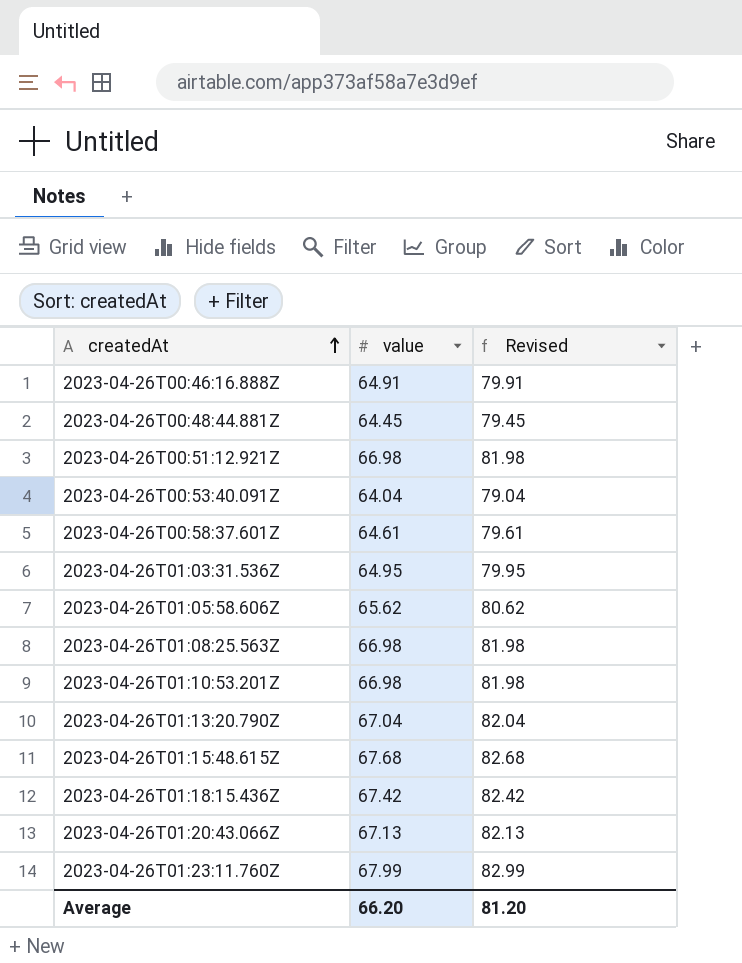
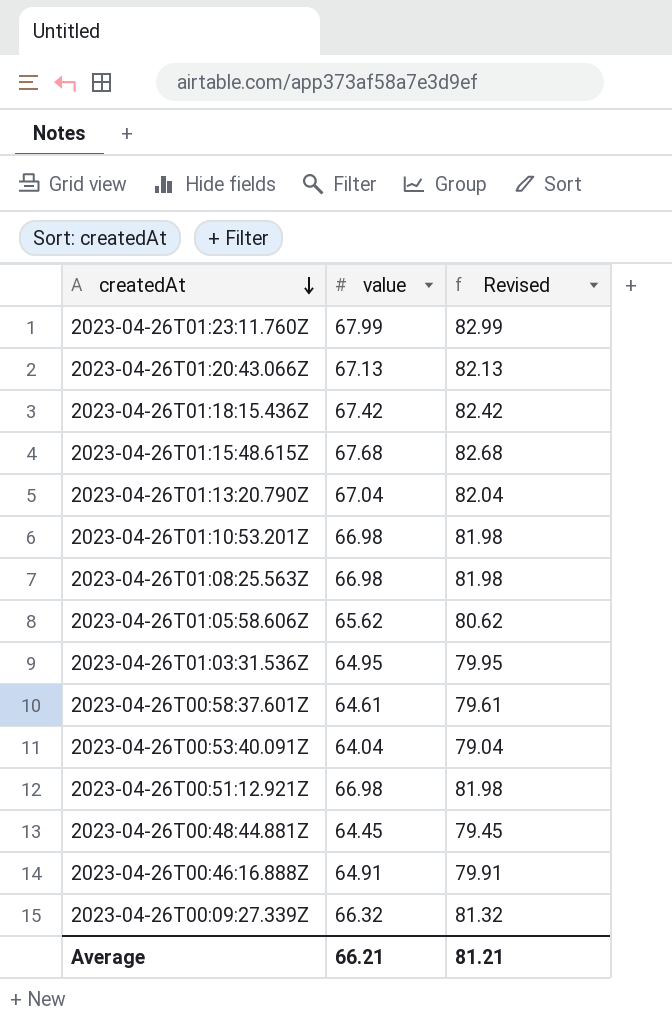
row order: createdAt ascending -> createdAt descending
row 2023-04-26T00:09:27.339Z: none -> 66.32 | 81.32
Average | value: 66.20 -> 66.21
Average | Revised: 81.20 -> 81.21

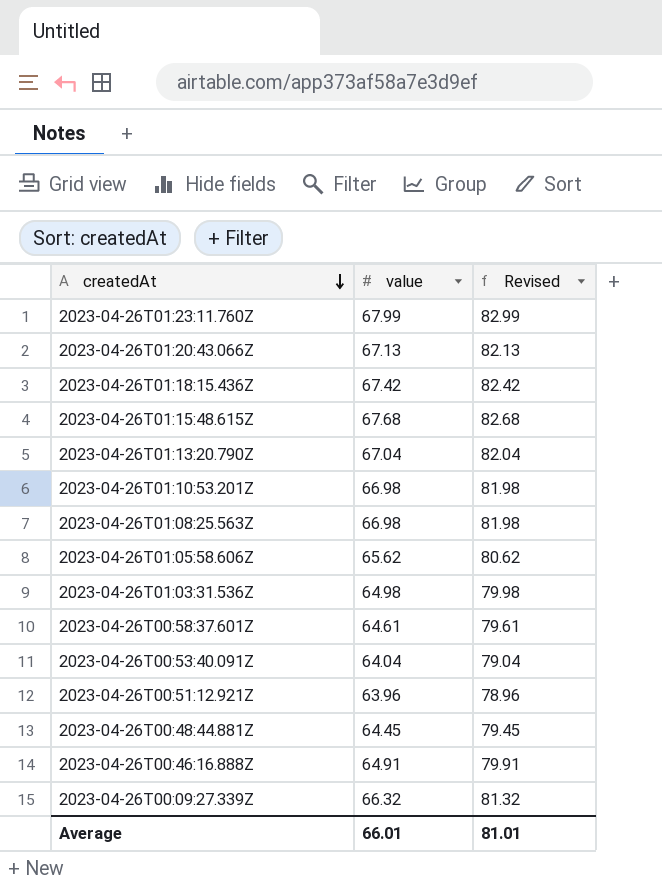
2023-04-26T01:03:31.536Z | value: 64.95 -> 64.98
2023-04-26T01:03:31.536Z | Revised: 79.95 -> 79.98
2023-04-26T00:51:12.921Z | value: 66.98 -> 63.96
2023-04-26T00:51:12.921Z | Revised: 81.98 -> 78.96
Average | value: 66.21 -> 66.01
Average | Revised: 81.21 -> 81.01

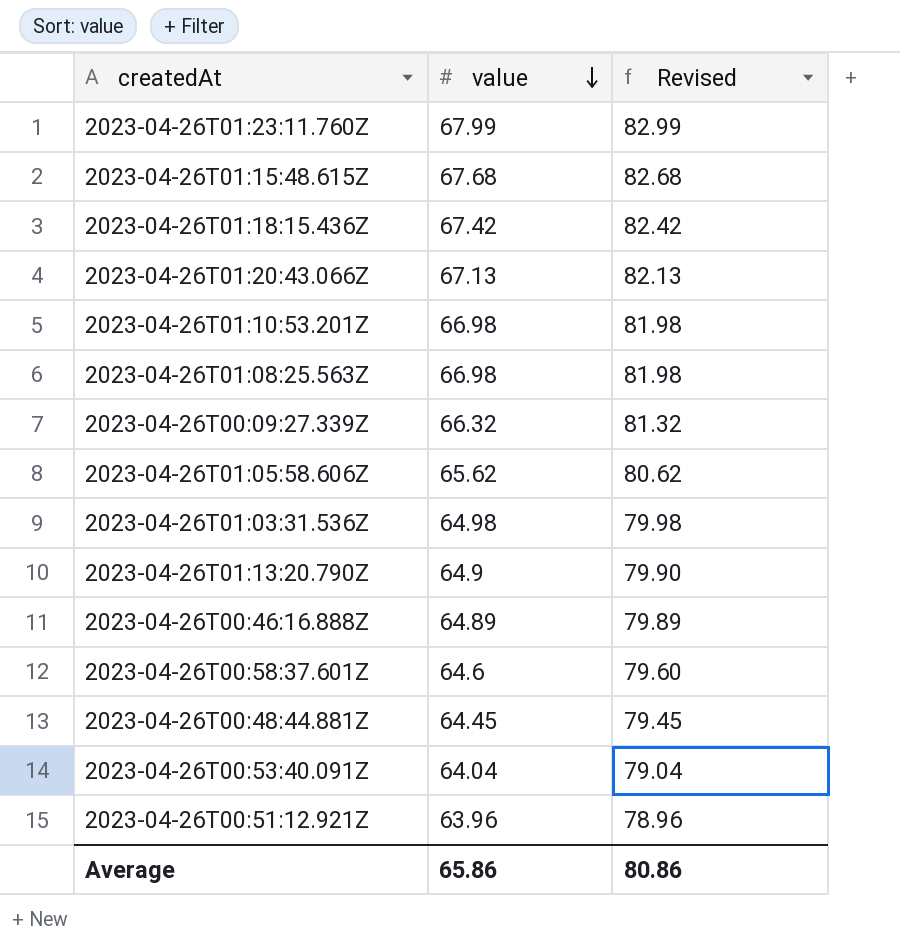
row order: createdAt descending -> value descending
2023-04-26T01:13:20.790Z | value: 67.04 -> 64.9
2023-04-26T01:13:20.790Z | Revised: 82.04 -> 79.90
2023-04-26T00:46:16.888Z | value: 64.91 -> 64.89
2023-04-26T00:46:16.888Z | Revised: 79.91 -> 79.89
2023-04-26T00:58:37.601Z | value: 64.61 -> 64.6
2023-04-26T00:58:37.601Z | Revised: 79.61 -> 79.60
Average | value: 66.01 -> 65.86
Average | Revised: 81.01 -> 80.86

